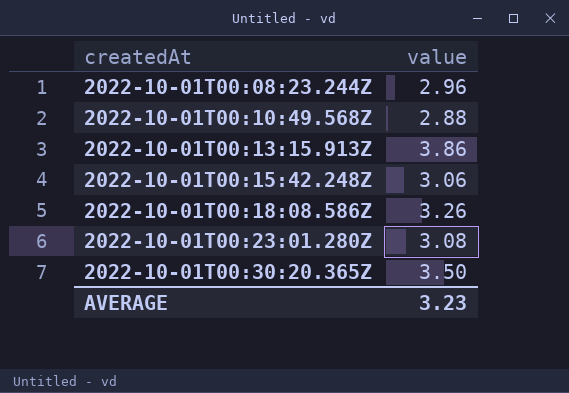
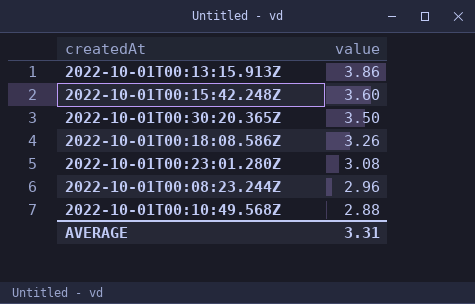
row order: createdAt ascending -> value descending
2022-10-01T00:15:42.248Z | value: 3.06 -> 3.60
AVERAGE | value: 3.23 -> 3.31

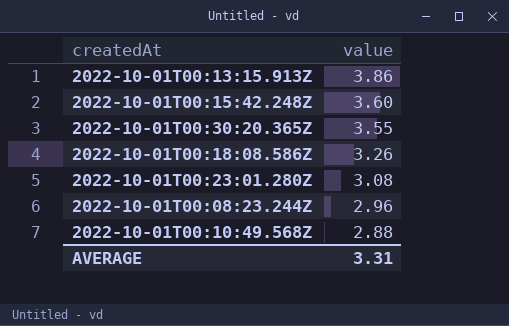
2022-10-01T00:30:20.365Z | value: 3.50 -> 3.55

